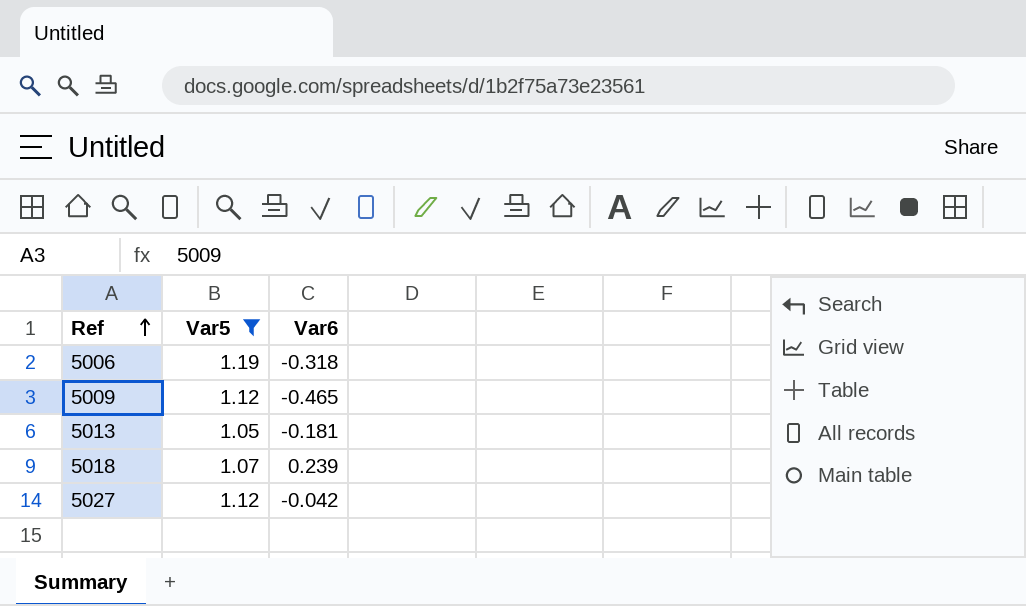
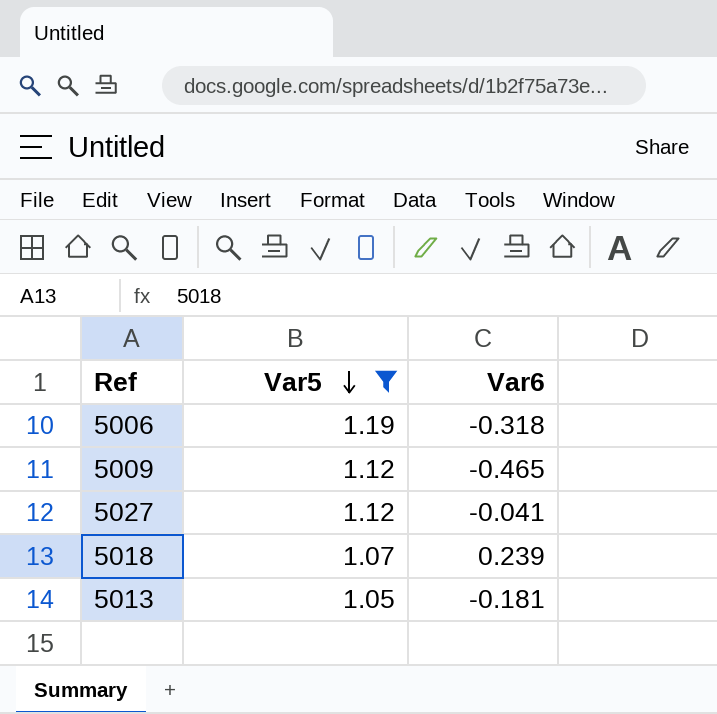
row order: Ref ascending -> Var5 descending
5027 | Var6: -0.042 -> -0.041

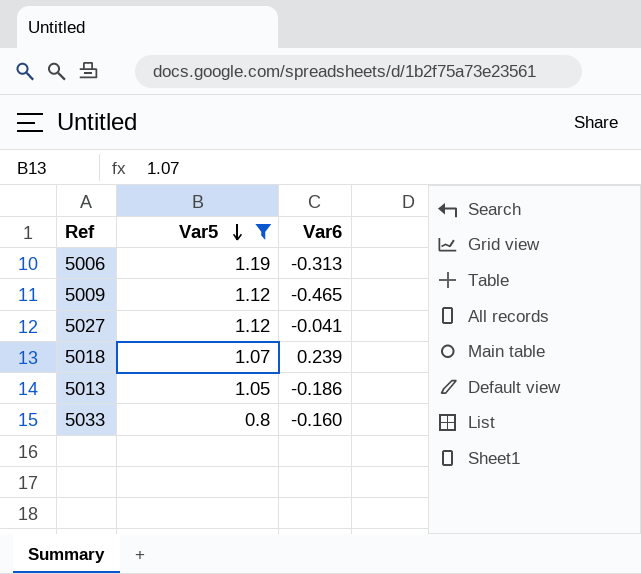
5006 | Var6: -0.318 -> -0.313
5013 | Var6: -0.181 -> -0.186
row 5033: none -> 0.8 | -0.160

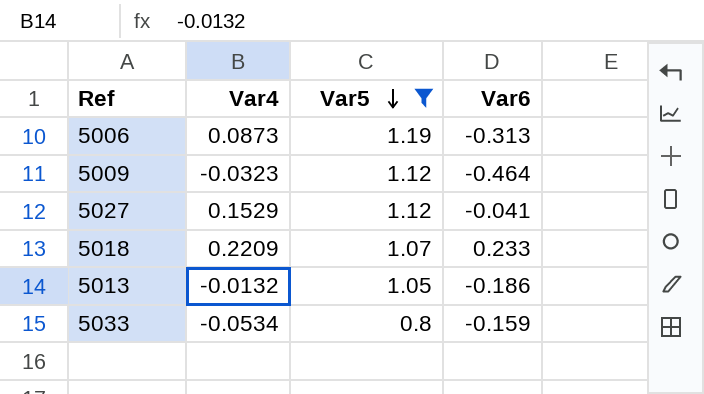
column Var4 | position: none -> 2
5009 | Var6: -0.465 -> -0.464
5018 | Var6: 0.239 -> 0.233
5033 | Var6: -0.160 -> -0.159

